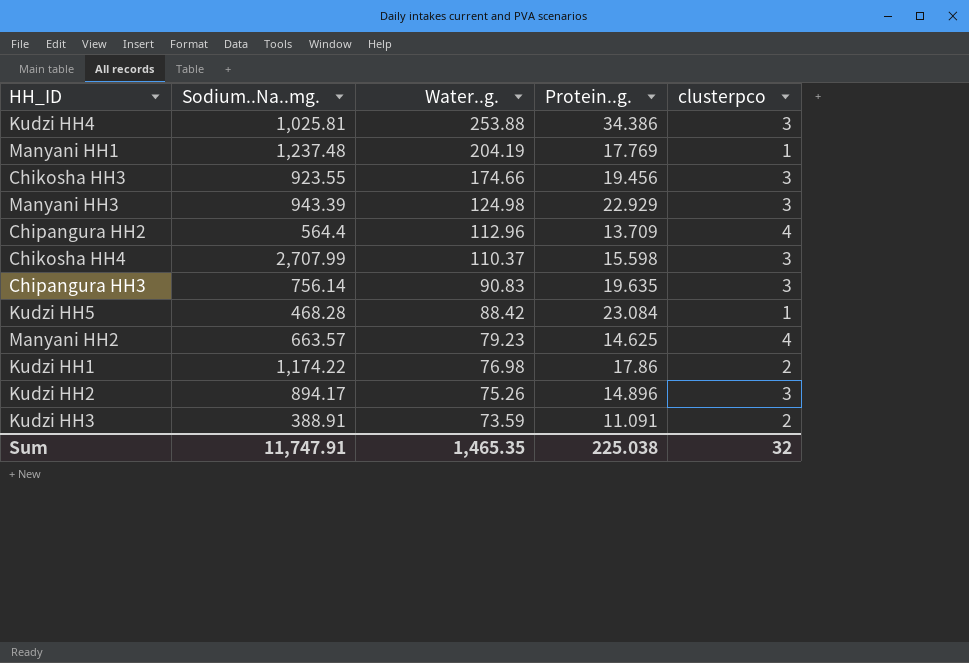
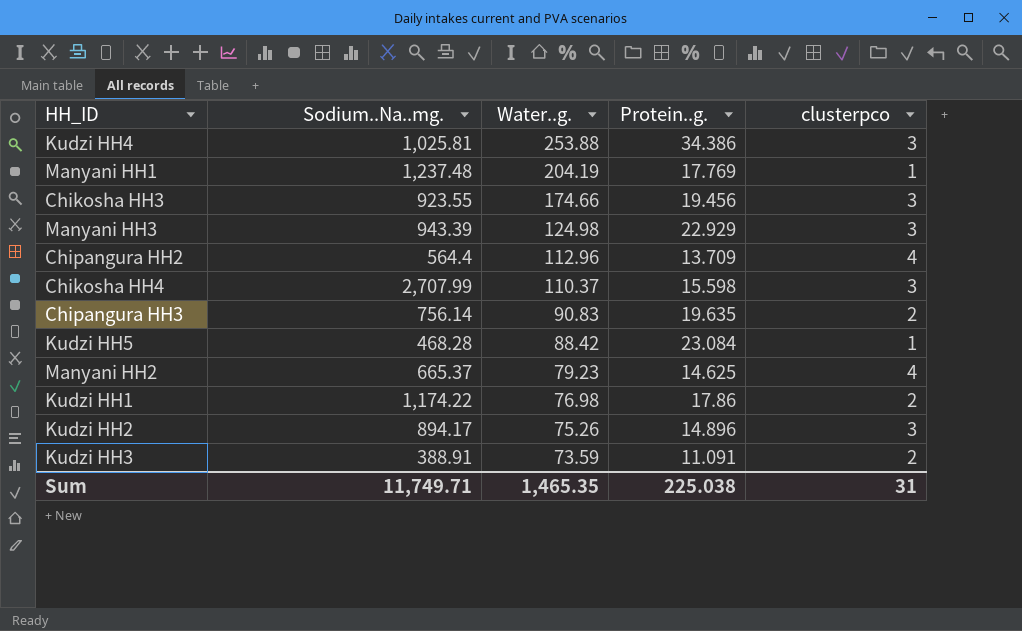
Chipangura HH3 | clusterpco: 3 -> 2
Manyani HH2 | Sodium..Na..mg.: 663.57 -> 665.37
Sum | Sodium..Na..mg.: 11,747.91 -> 11,749.71
Sum | clusterpco: 32 -> 31

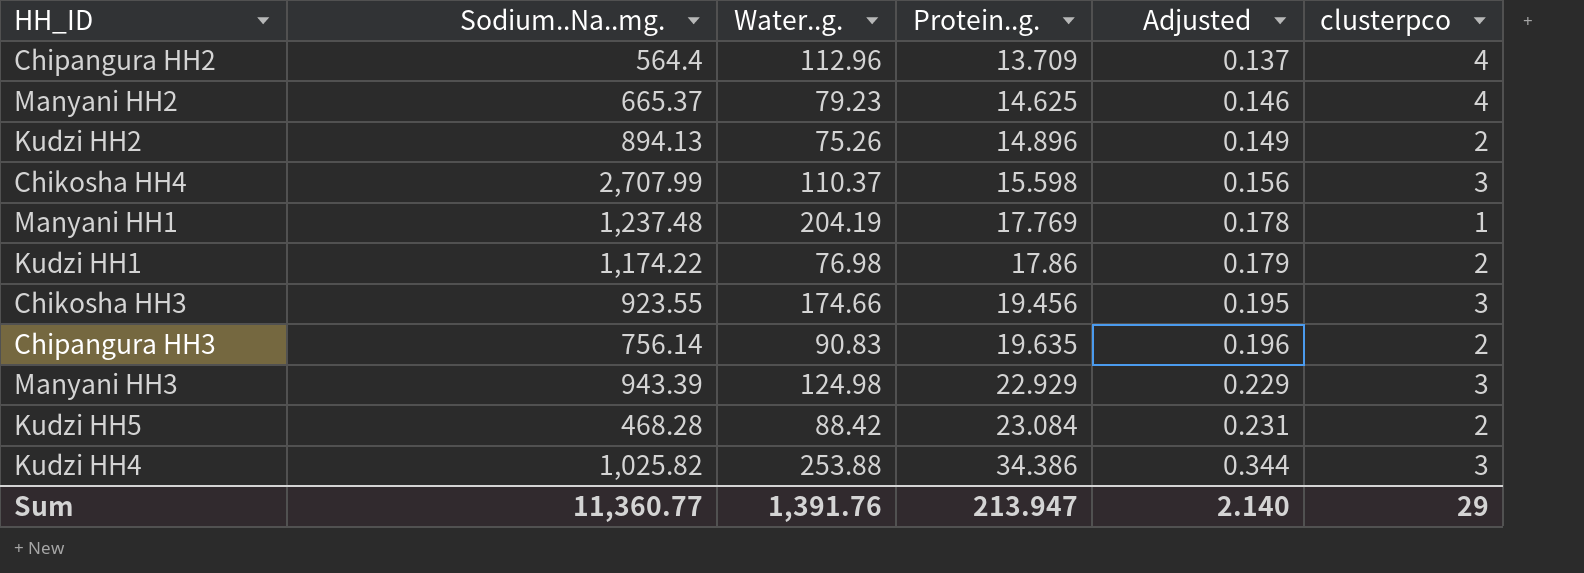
row order: Water..g. descending -> Protein..g. ascending
column Adjusted | formula: none -> [Protein..g.] * 0.01
row Kudzi HH3: 388.91 | 73.59 | 11.091 | 2 -> none
Kudzi HH2 | Sodium..Na..mg.: 894.17 -> 894.13
Kudzi HH2 | clusterpco: 3 -> 2
Kudzi HH5 | clusterpco: 1 -> 2
Kudzi HH4 | Sodium..Na..mg.: 1,025.81 -> 1,025.82
Sum | Sodium..Na..mg.: 11,749.71 -> 11,360.77
Sum | Water..g.: 1,465.35 -> 1,391.76
Sum | Protein..g.: 225.038 -> 213.947
Sum | clusterpco: 31 -> 29

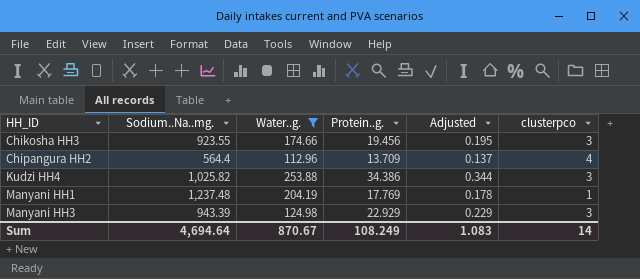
filter: none -> Water..g. >= 112.96
row order: Protein..g. ascending -> HH_ID ascending
Sum | Sodium..Na..mg.: 11,360.77 -> 4,694.64
Sum | Water..g.: 1,391.76 -> 870.67
Sum | Protein..g.: 213.947 -> 108.249
Sum | Adjusted: 2.140 -> 1.083
Sum | clusterpco: 29 -> 14

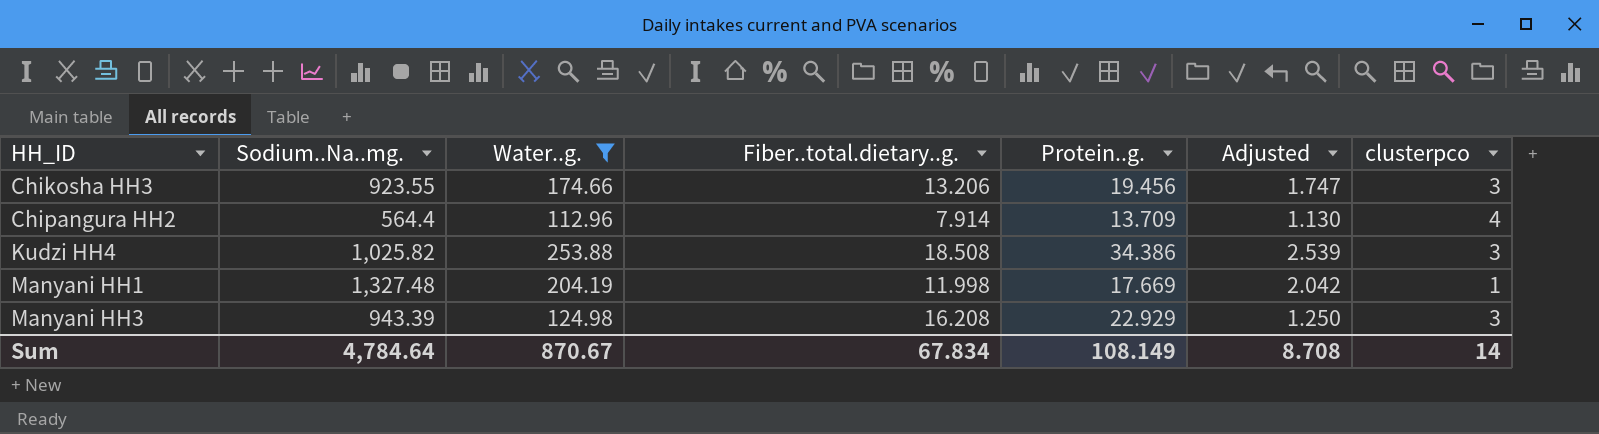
column Fiber..total.dietary..g. | position: none -> 4
column Adjusted | formula: [Protein..g.] * 0.01 -> [Water..g.] * 0.01
Manyani HH1 | Sodium..Na..mg.: 1,237.48 -> 1,327.48
Manyani HH1 | Protein..g.: 17.769 -> 17.669
Sum | Sodium..Na..mg.: 4,694.64 -> 4,784.64
Sum | Protein..g.: 108.249 -> 108.149
Sum | Adjusted: 1.083 -> 8.708

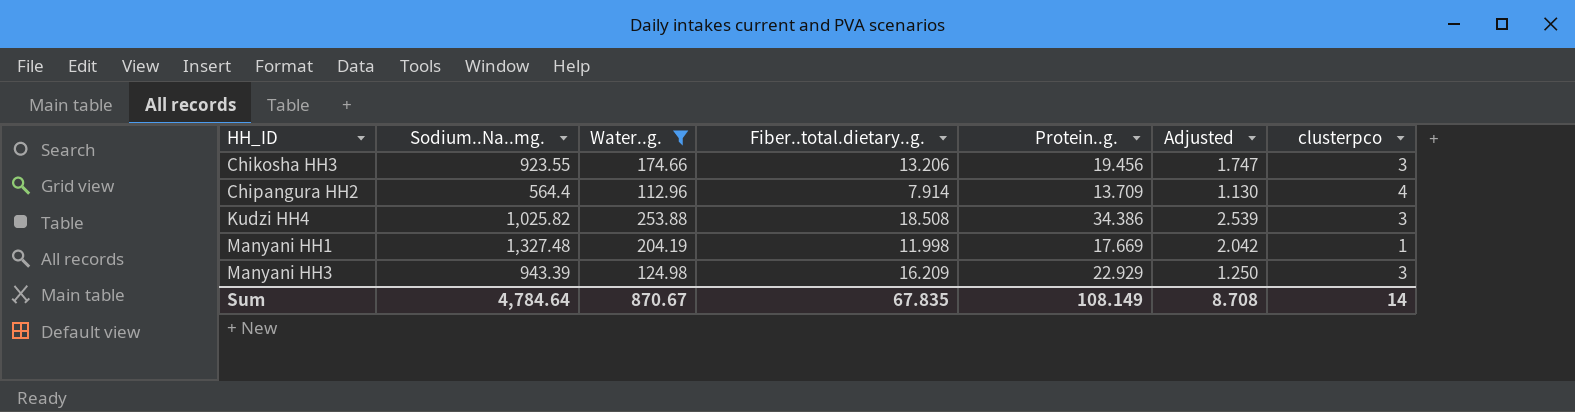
Manyani HH3 | Fiber..total.dietary..g.: 16.208 -> 16.209
Sum | Fiber..total.dietary..g.: 67.834 -> 67.835

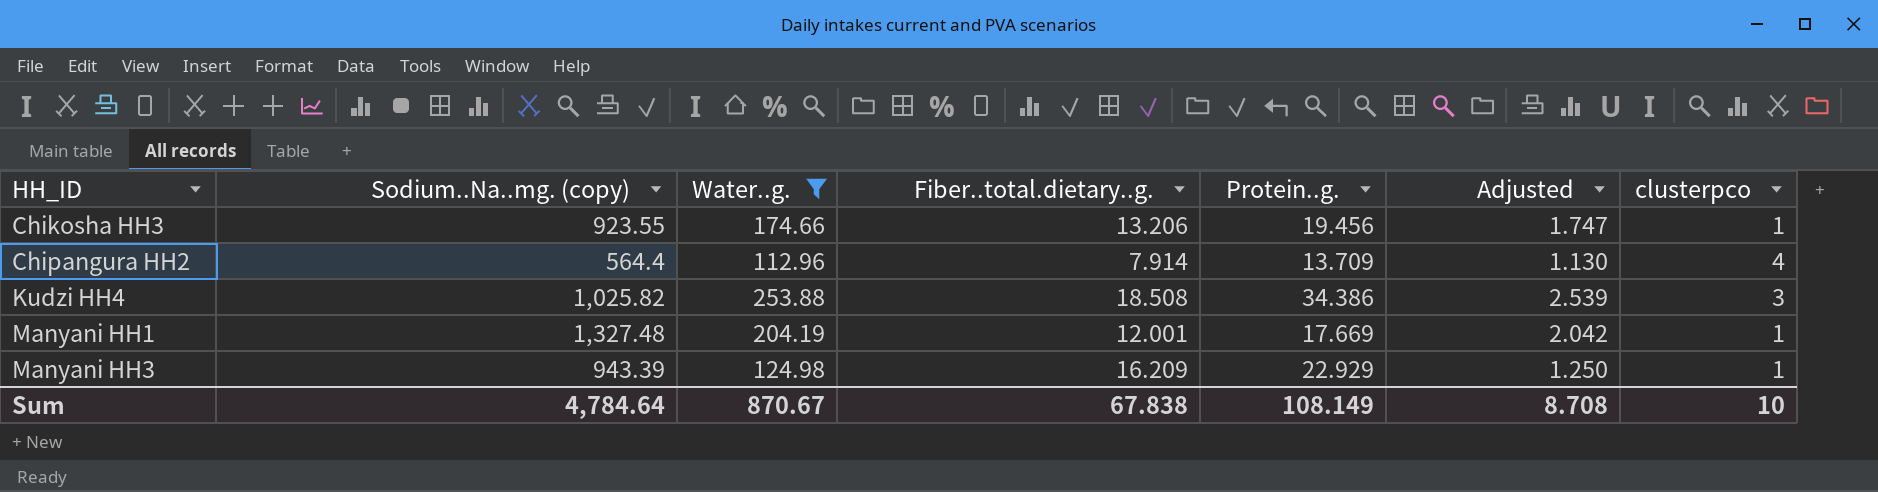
column name: Sodium..Na..mg. -> Sodium..Na..mg. (copy)
Chikosha HH3 | clusterpco: 3 -> 1
Manyani HH1 | Fiber..total.dietary..g.: 11.998 -> 12.001
Manyani HH3 | clusterpco: 3 -> 1
Sum | Fiber..total.dietary..g.: 67.835 -> 67.838
Sum | clusterpco: 14 -> 10

